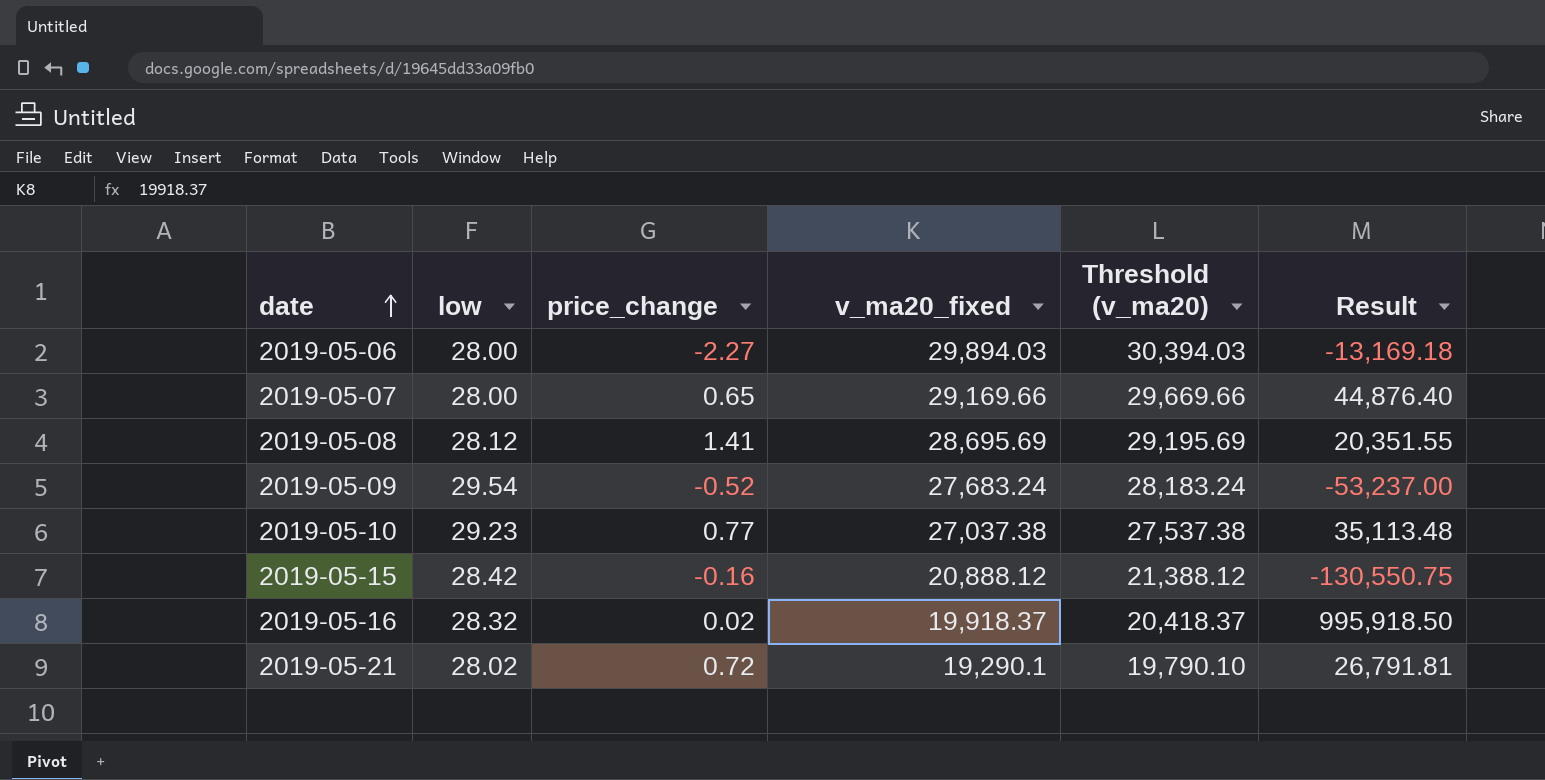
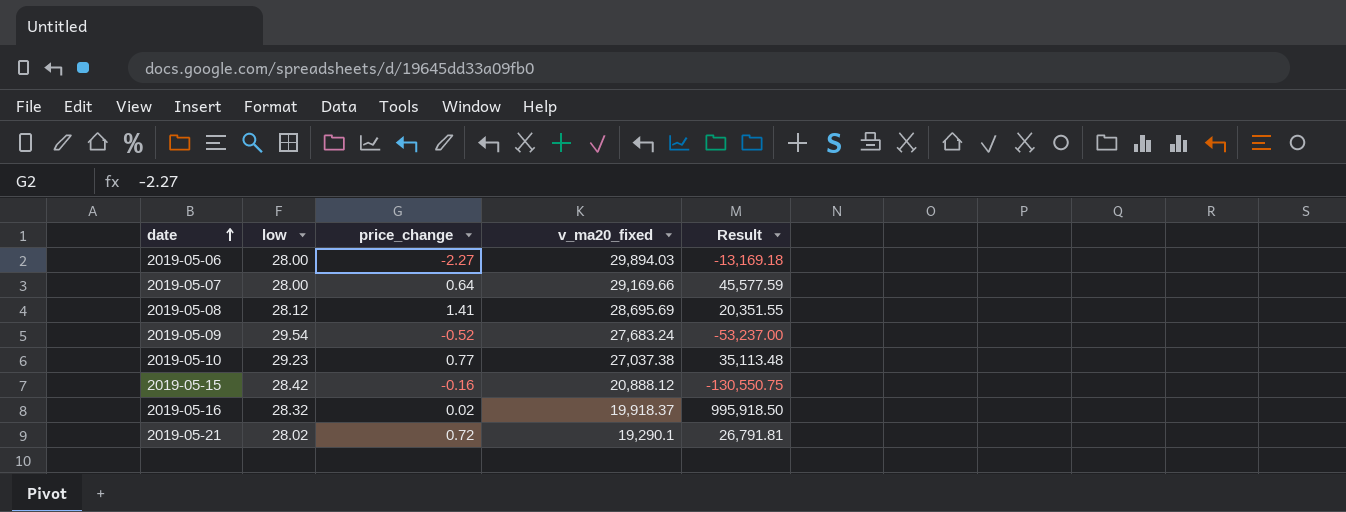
column Threshold (v_ma20) | formula: [v_ma20_fixed] + 500 -> none
2019-05-07 | price_change: 0.65 -> 0.64
2019-05-07 | Result: 44,876.40 -> 45,577.59

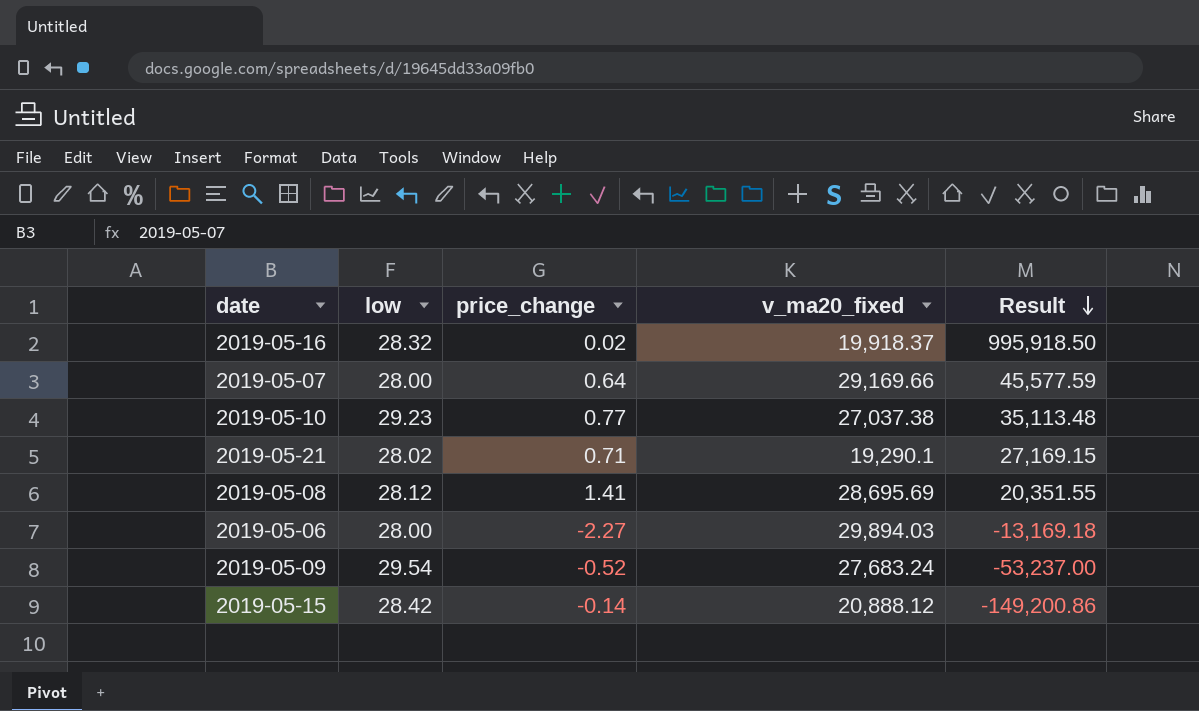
row order: date ascending -> Result descending
2019-05-21 | price_change: 0.72 -> 0.71
2019-05-21 | Result: 26,791.81 -> 27,169.15
2019-05-15 | price_change: -0.16 -> -0.14
2019-05-15 | Result: -130,550.75 -> -149,200.86

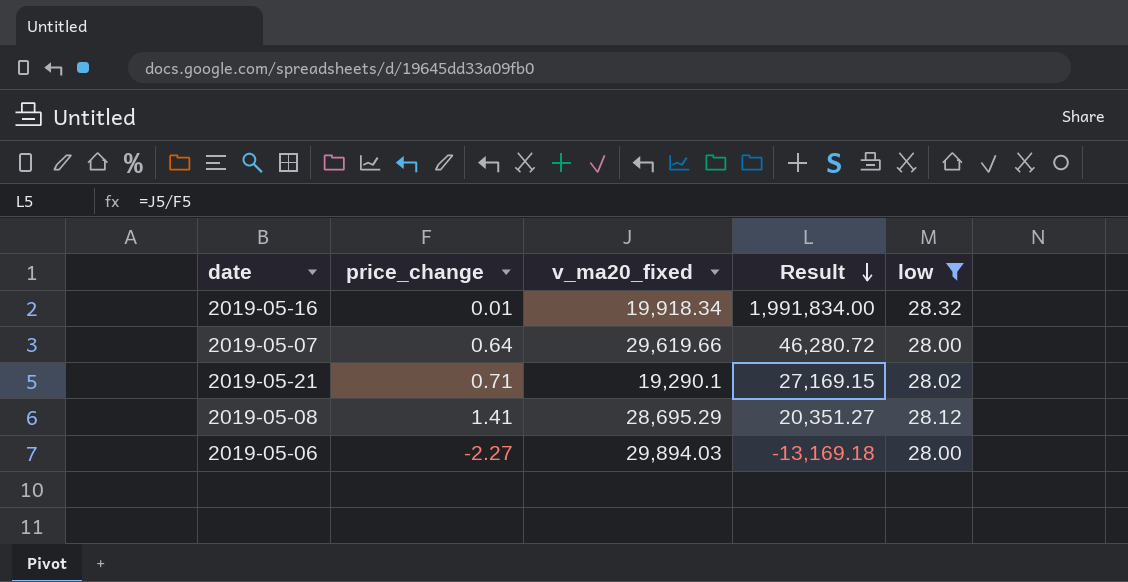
filter: none -> low <= 28.32
column low | position: 2 -> 5
2019-05-16 | price_change: 0.02 -> 0.01
2019-05-16 | v_ma20_fixed: 19,918.37 -> 19,918.34
2019-05-16 | Result: 995,918.50 -> 1,991,834.00
2019-05-07 | v_ma20_fixed: 29,169.66 -> 29,619.66
2019-05-07 | Result: 45,577.59 -> 46,280.72
2019-05-08 | v_ma20_fixed: 28,695.69 -> 28,695.29
2019-05-08 | Result: 20,351.55 -> 20,351.27

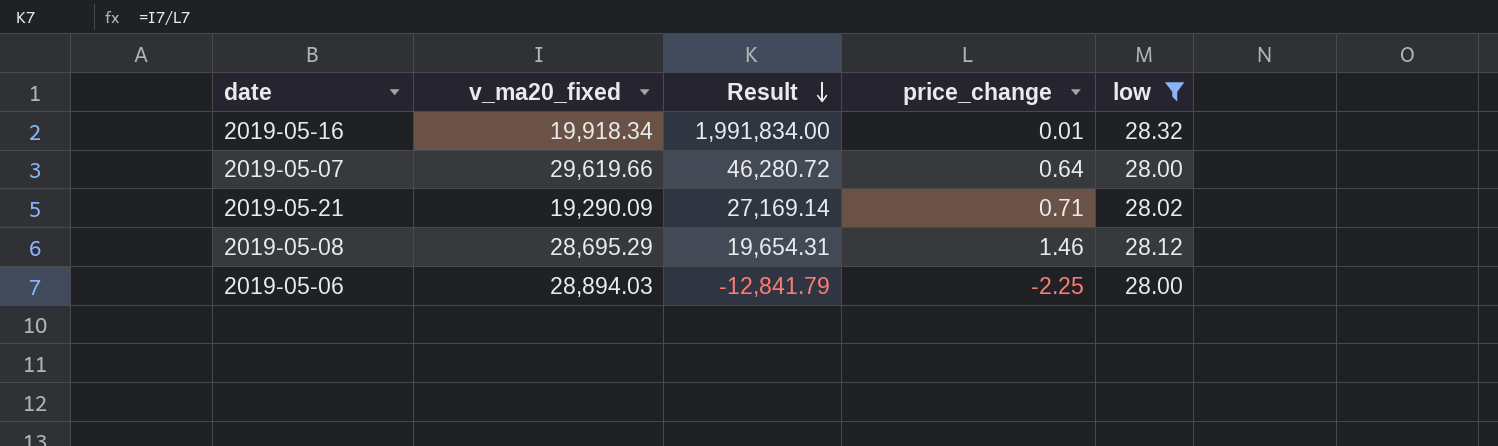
column price_change | position: 2 -> 4
2019-05-21 | v_ma20_fixed: 19,290.1 -> 19,290.09
2019-05-21 | Result: 27,169.15 -> 27,169.14
2019-05-08 | Result: 20,351.27 -> 19,654.31
2019-05-08 | price_change: 1.41 -> 1.46
2019-05-06 | v_ma20_fixed: 29,894.03 -> 28,894.03
2019-05-06 | Result: -13,169.18 -> -12,841.79
2019-05-06 | price_change: -2.27 -> -2.25

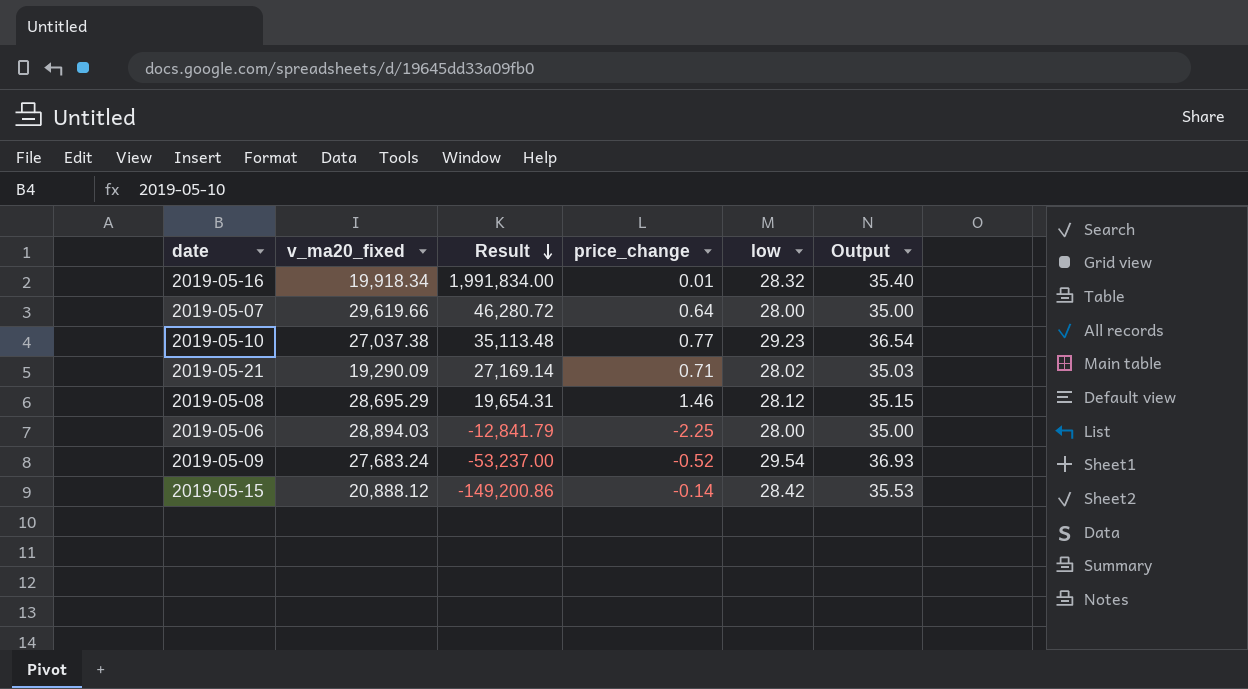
filter: low <= 28.32 -> none
column Output | formula: none -> [low] * 1.25

